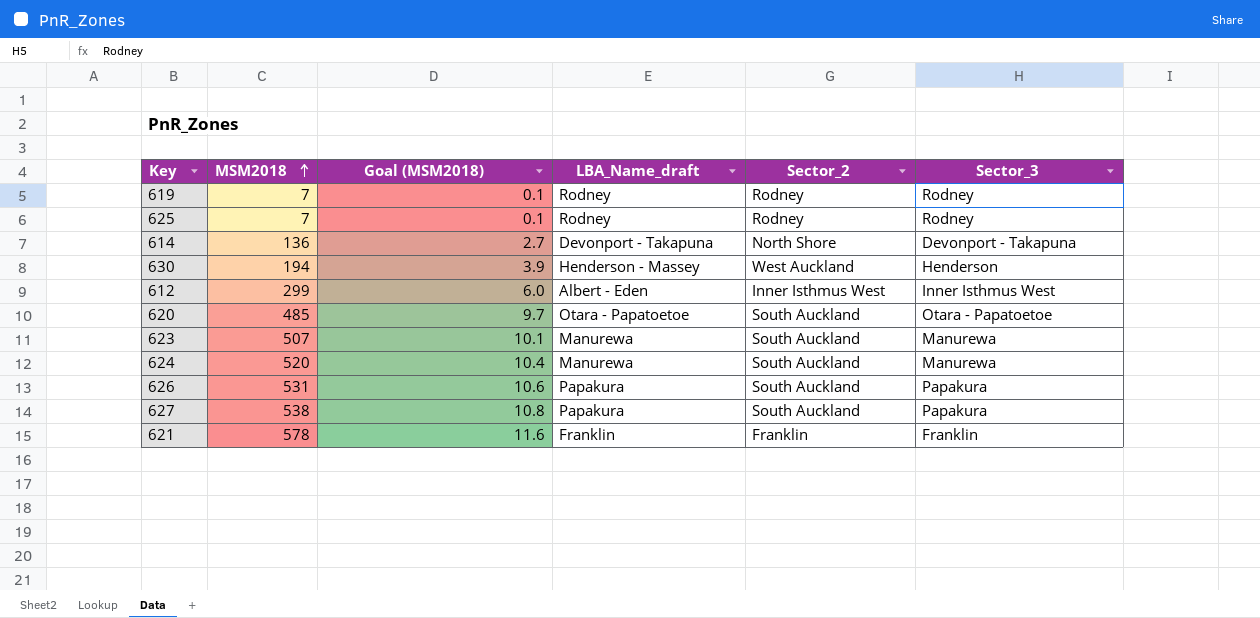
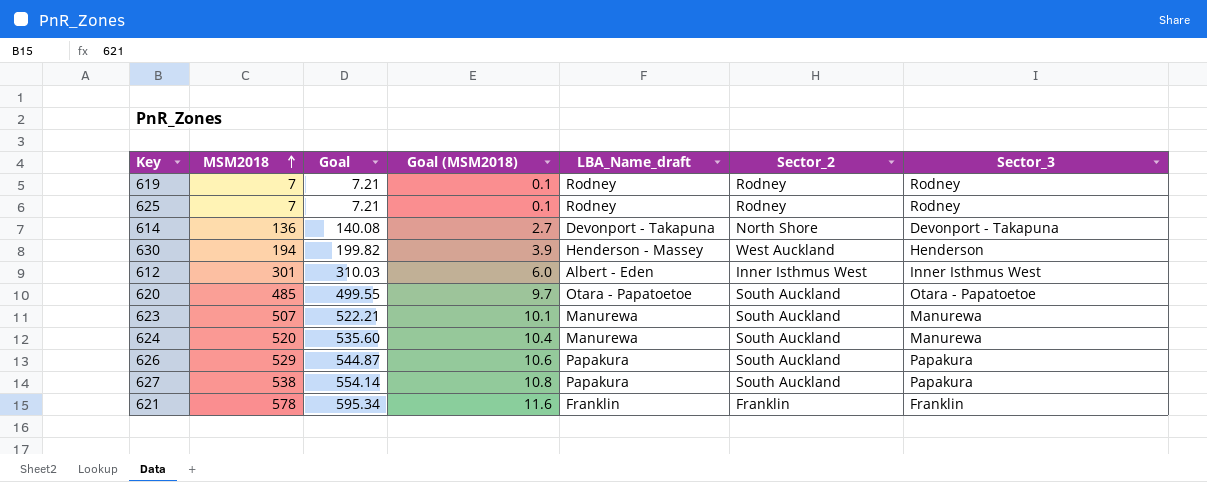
column Goal | formula: none -> [MSM2018] * 1.03
612 | MSM2018: 299 -> 301
626 | MSM2018: 531 -> 529

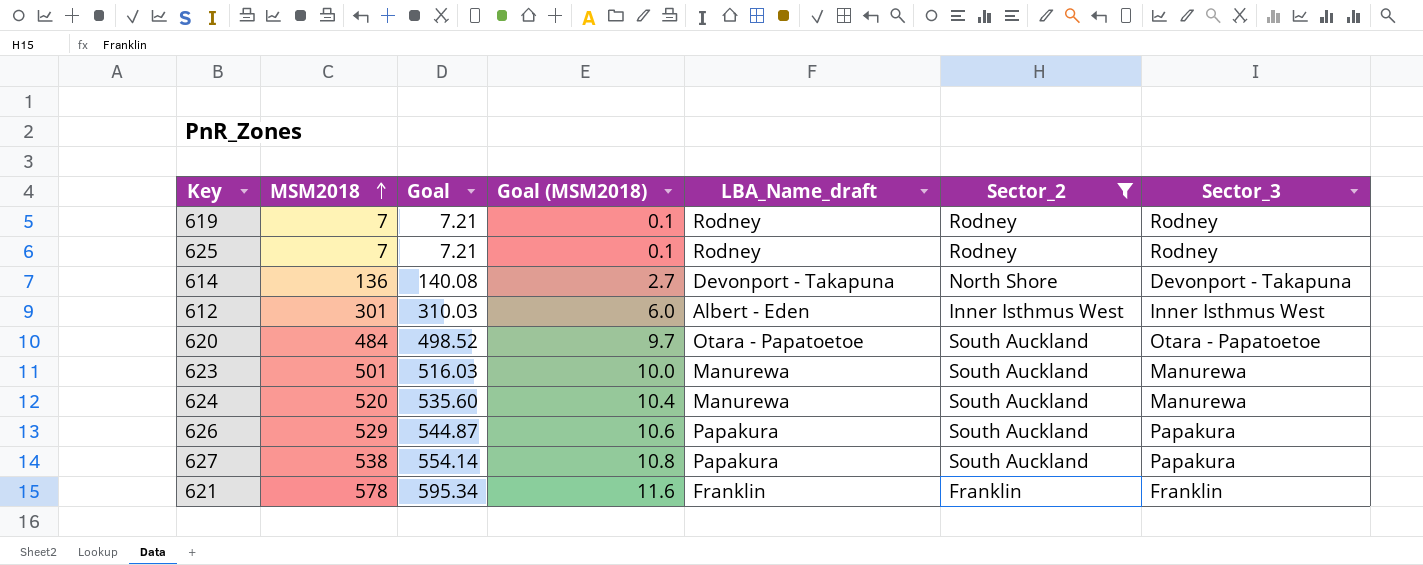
filter: none -> Sector_2 != West Auckland
620 | MSM2018: 485 -> 484
620 | Goal: 499.55 -> 498.52
623 | MSM2018: 507 -> 501
623 | Goal: 522.21 -> 516.03
623 | Goal (MSM2018): 10.1 -> 10.0

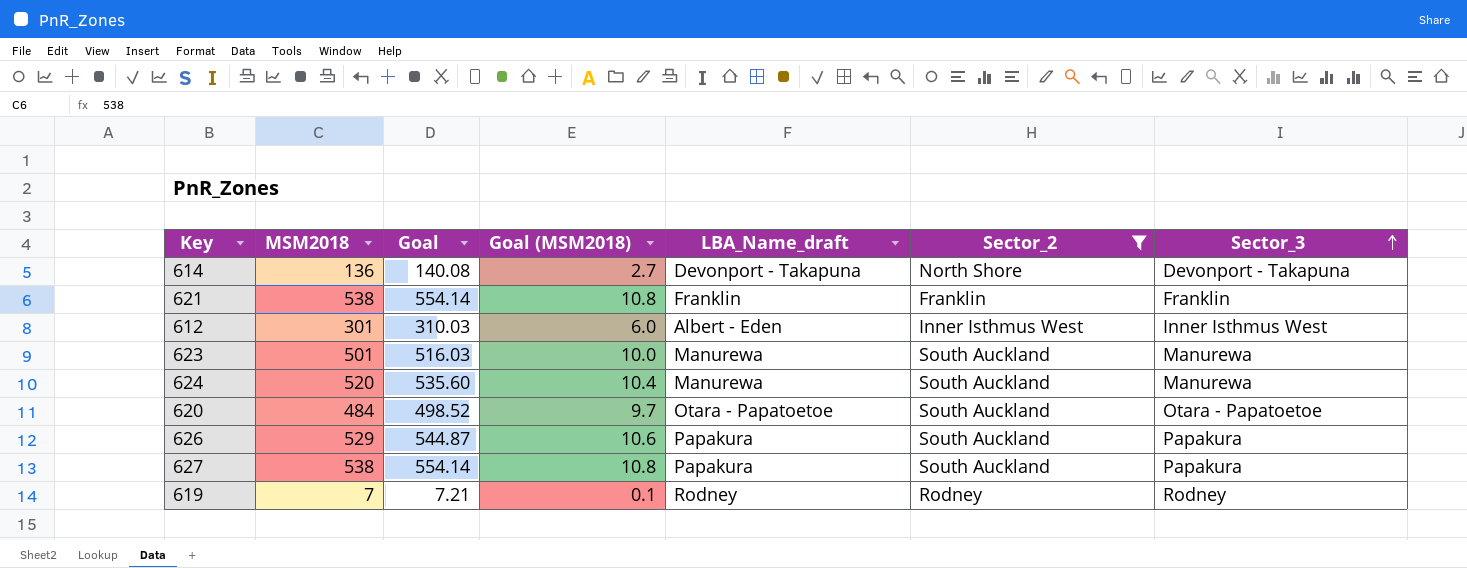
row order: MSM2018 ascending -> Sector_3 ascending
row 625: 7 | 7.21 | 0.1 | Rodney | Rodney | Rodney -> none
621 | MSM2018: 578 -> 538
621 | Goal: 595.34 -> 554.14
621 | Goal (MSM2018): 11.6 -> 10.8

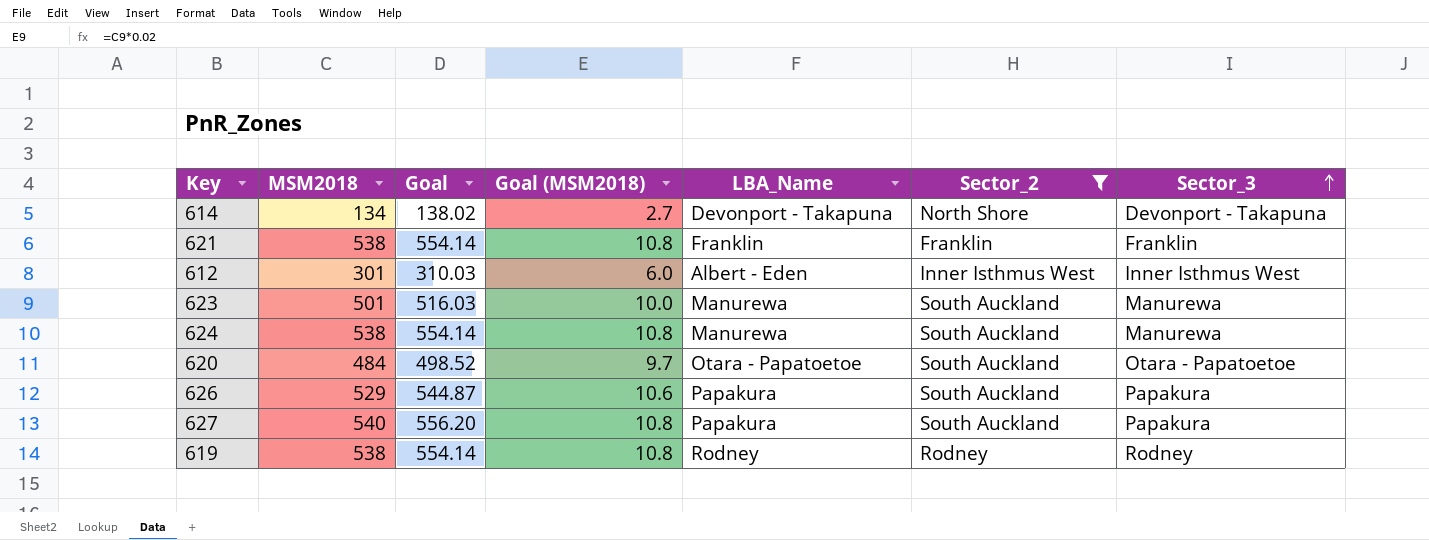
column name: LBA_Name_draft -> LBA_Name
614 | MSM2018: 136 -> 134
614 | Goal: 140.08 -> 138.02
624 | MSM2018: 520 -> 538
624 | Goal: 535.60 -> 554.14
624 | Goal (MSM2018): 10.4 -> 10.8
627 | MSM2018: 538 -> 540
627 | Goal: 554.14 -> 556.20
619 | MSM2018: 7 -> 538
619 | Goal: 7.21 -> 554.14
619 | Goal (MSM2018): 0.1 -> 10.8

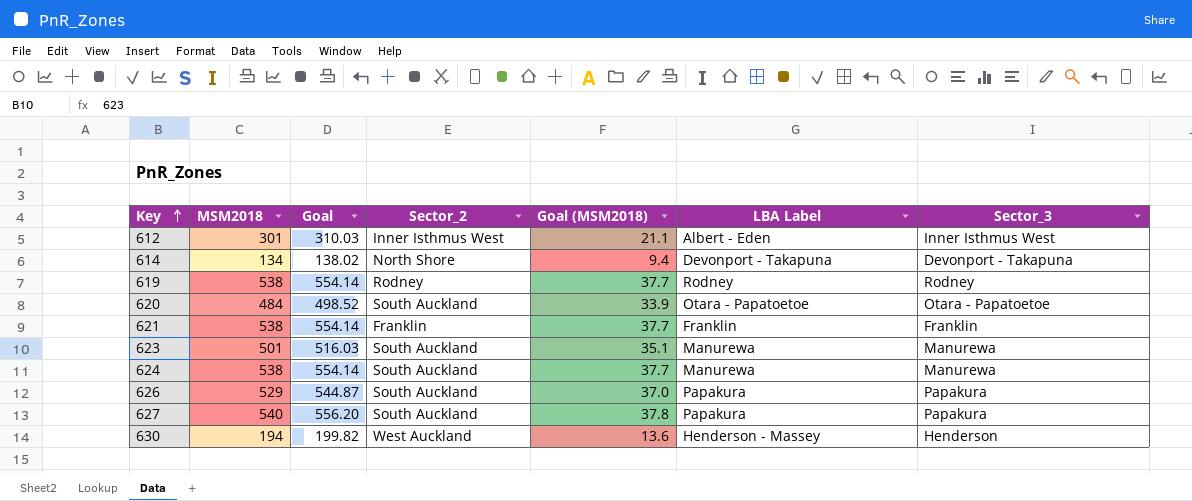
filter: Sector_2 != West Auckland -> none
row order: Sector_3 ascending -> Key ascending
column Sector_2 | position: 6 -> 4
column Goal (MSM2018) | formula: [MSM2018] * 0.02 -> [MSM2018] * 0.07
column name: LBA_Name -> LBA Label

